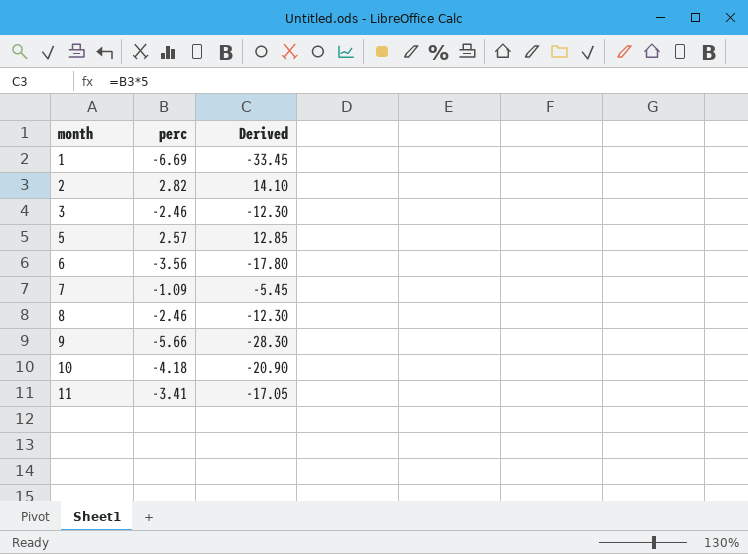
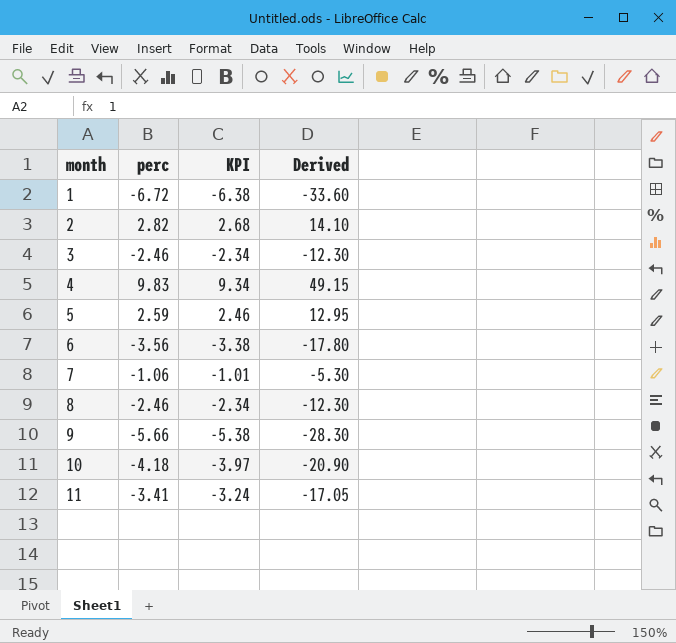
column KPI | formula: none -> [perc] * 0.95
1 | perc: -6.69 -> -6.72
1 | Derived: -33.45 -> -33.60
row 4: none -> 9.83 | 9.34 | 49.15
5 | perc: 2.57 -> 2.59
5 | Derived: 12.85 -> 12.95
7 | perc: -1.09 -> -1.06
7 | Derived: -5.45 -> -5.30

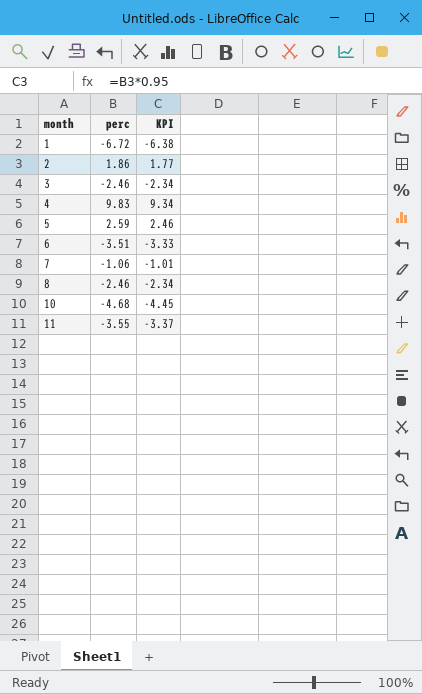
column Derived | formula: [perc] * 5 -> none
row 9: -5.66 | -5.38 | -28.30 -> none
2 | perc: 2.82 -> 1.86
2 | KPI: 2.68 -> 1.77
6 | perc: -3.56 -> -3.51
6 | KPI: -3.38 -> -3.33
10 | perc: -4.18 -> -4.68
10 | KPI: -3.97 -> -4.45
11 | perc: -3.41 -> -3.55
11 | KPI: -3.24 -> -3.37

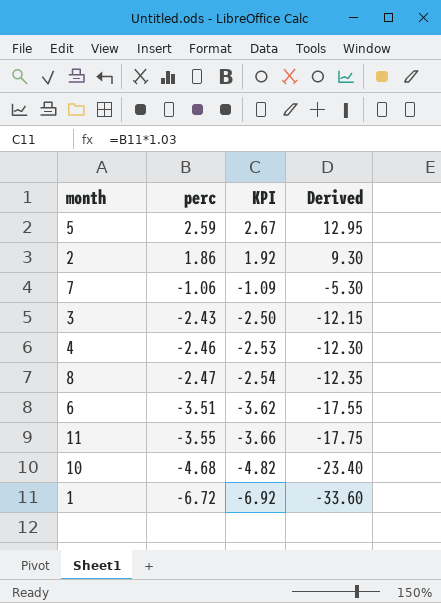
row order: month ascending -> perc descending
column KPI | formula: [perc] * 0.95 -> [perc] * 1.03
column Derived | formula: none -> [perc] * 5
3 | perc: -2.46 -> -2.43
4 | perc: 9.83 -> -2.46
8 | perc: -2.46 -> -2.47

